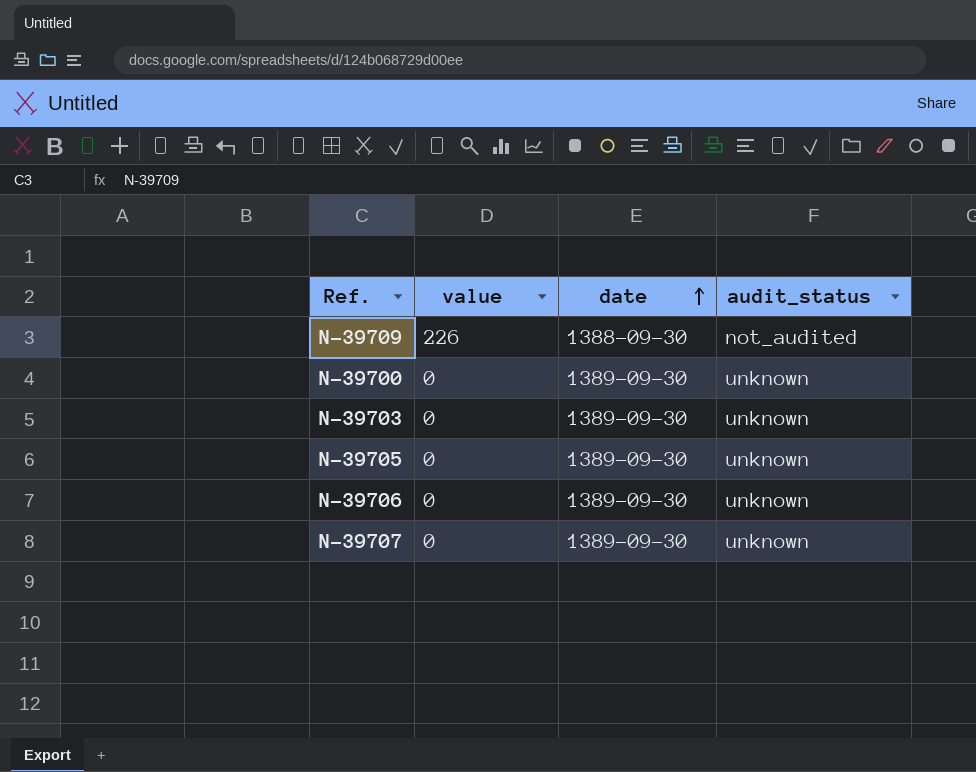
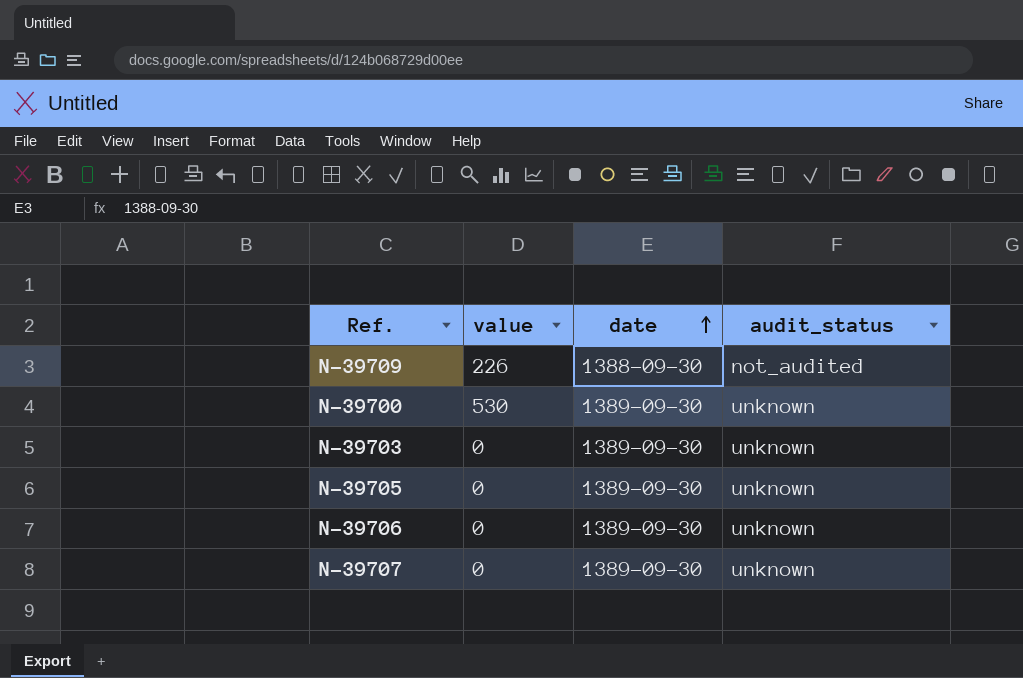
N-39700 | value: 0 -> 530

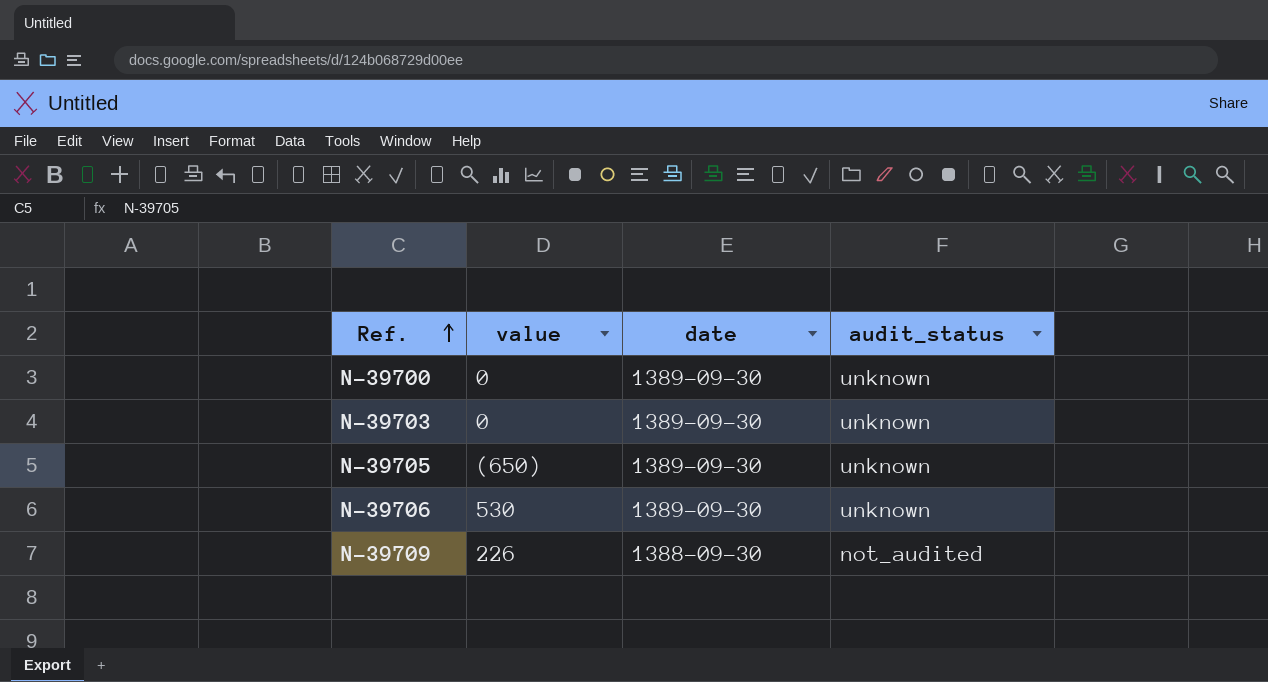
row order: date ascending -> Ref. ascending
row N-39707: 0 | 1389-09-30 | unknown -> none
N-39700 | value: 530 -> 0
N-39705 | value: 0 -> (650)
N-39706 | value: 0 -> 530

